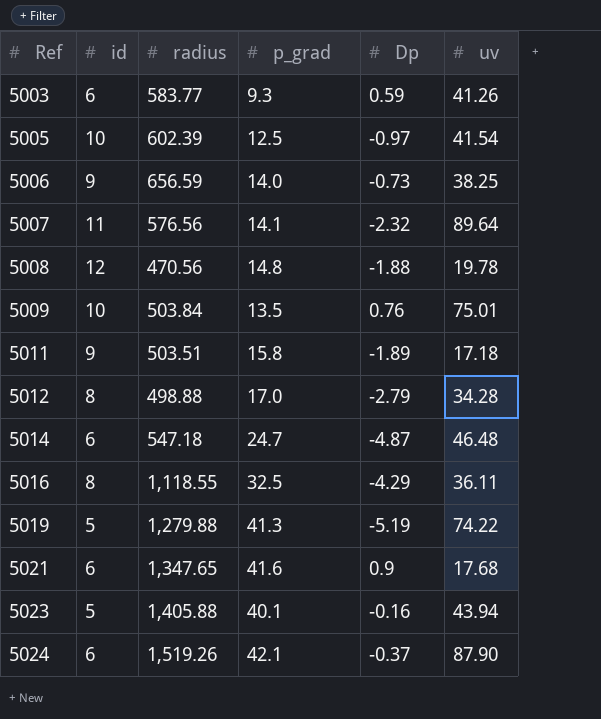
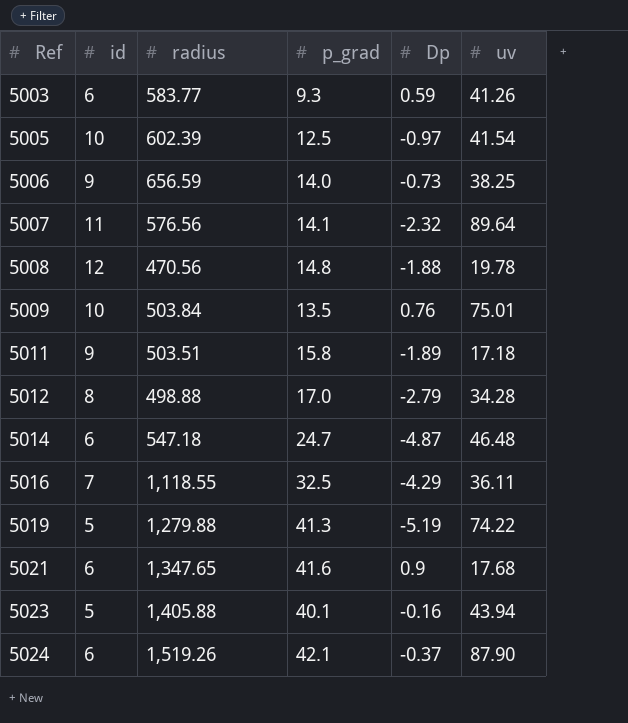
5016 | id: 8 -> 7

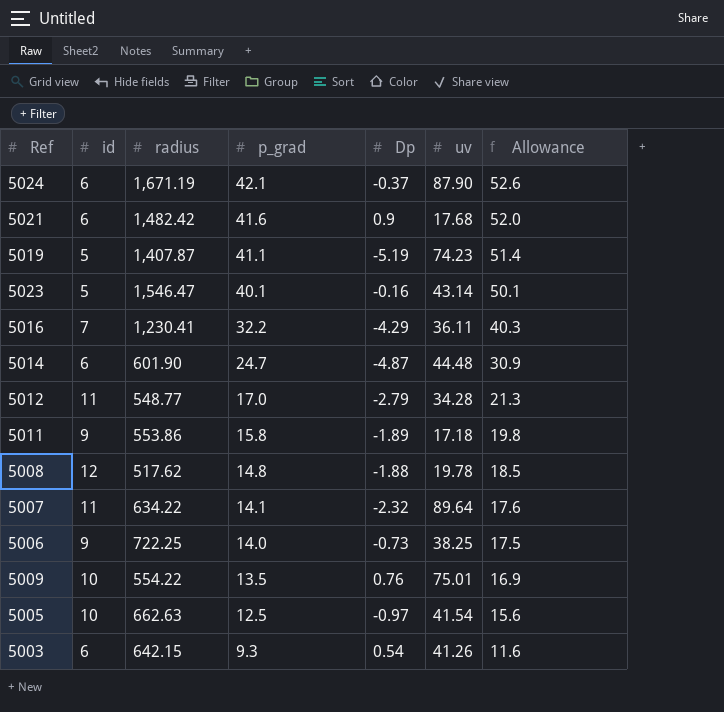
row order: Ref ascending -> p_grad descending
column Allowance | formula: none -> [p_grad] * 1.25
5024 | radius: 1,519.26 -> 1,671.19
5021 | radius: 1,347.65 -> 1,482.42
5019 | radius: 1,279.88 -> 1,407.87
5019 | p_grad: 41.3 -> 41.1
5019 | uv: 74.22 -> 74.23
5023 | radius: 1,405.88 -> 1,546.47
5023 | uv: 43.94 -> 43.14
5016 | radius: 1,118.55 -> 1,230.41
5016 | p_grad: 32.5 -> 32.2
5014 | radius: 547.18 -> 601.90
5014 | uv: 46.48 -> 44.48
5012 | id: 8 -> 11
5012 | radius: 498.88 -> 548.77
5011 | radius: 503.51 -> 553.86
5008 | radius: 470.56 -> 517.62
5007 | radius: 576.56 -> 634.22
5006 | radius: 656.59 -> 722.25
5009 | radius: 503.84 -> 554.22
5005 | radius: 602.39 -> 662.63
5003 | radius: 583.77 -> 642.15
5003 | Dp: 0.59 -> 0.54

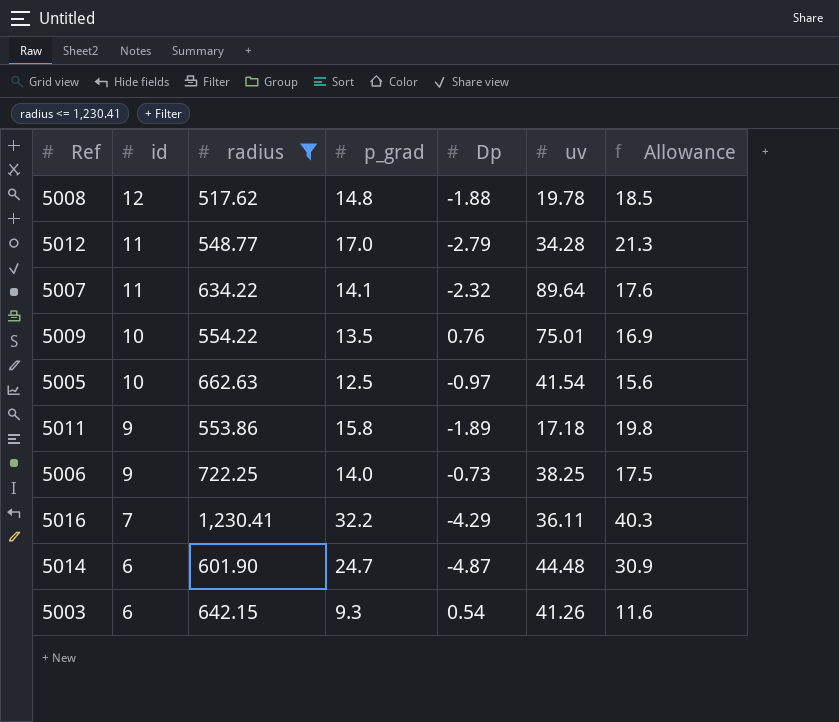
filter: none -> radius <= 1,230.41
row order: p_grad descending -> id descending

